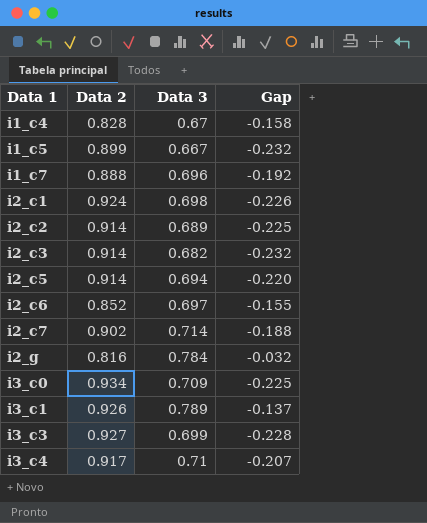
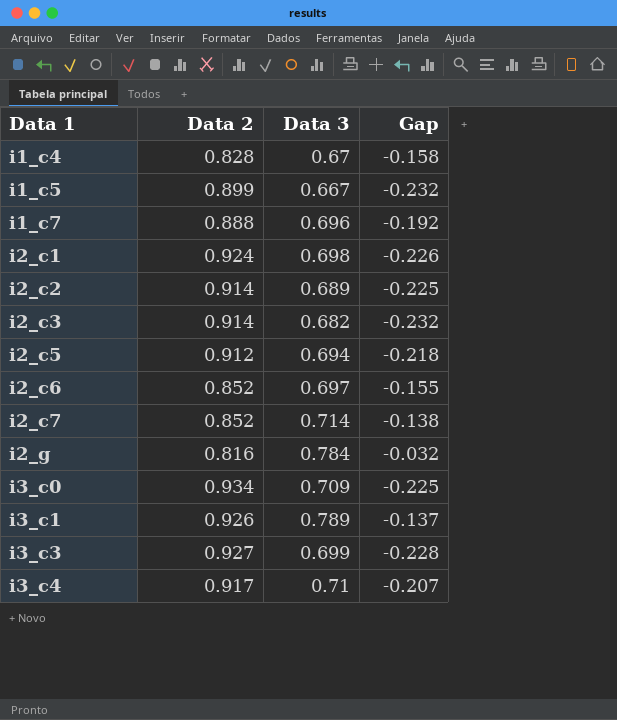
i2_c5 | Data 2: 0.914 -> 0.912
i2_c5 | Gap: -0.220 -> -0.218
i2_c7 | Data 2: 0.902 -> 0.852
i2_c7 | Gap: -0.188 -> -0.138

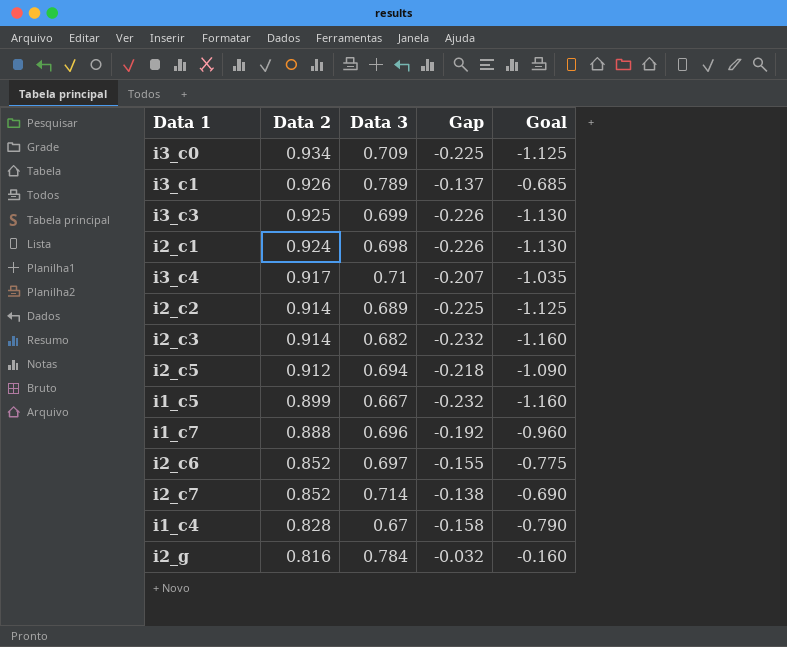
row order: Data 1 ascending -> Data 2 descending
column Goal | formula: none -> [Gap] * 5
i3_c3 | Data 2: 0.927 -> 0.925
i3_c3 | Gap: -0.228 -> -0.226

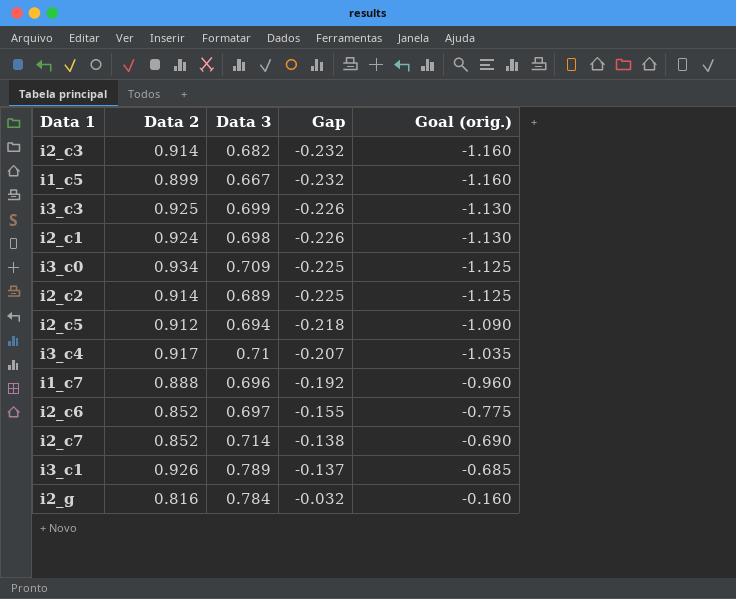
row order: Data 2 descending -> Gap ascending
column name: Goal -> Goal (orig.)
row i1_c4: 0.828 | 0.67 | -0.158 | -0.790 -> none

